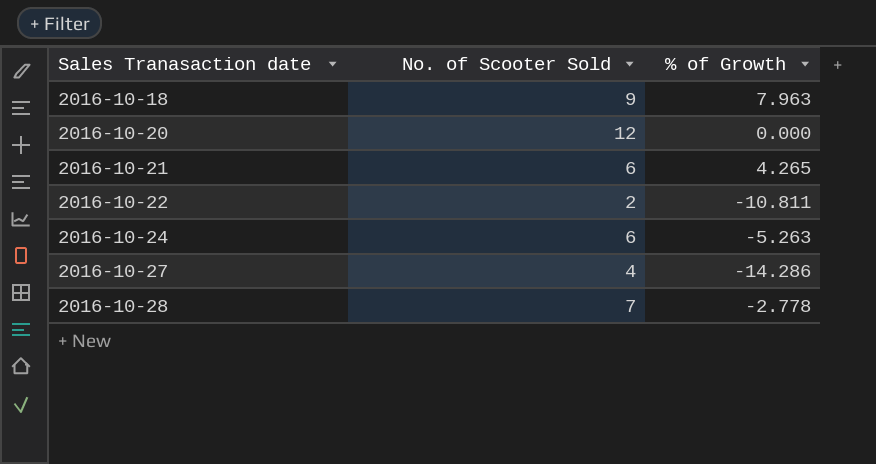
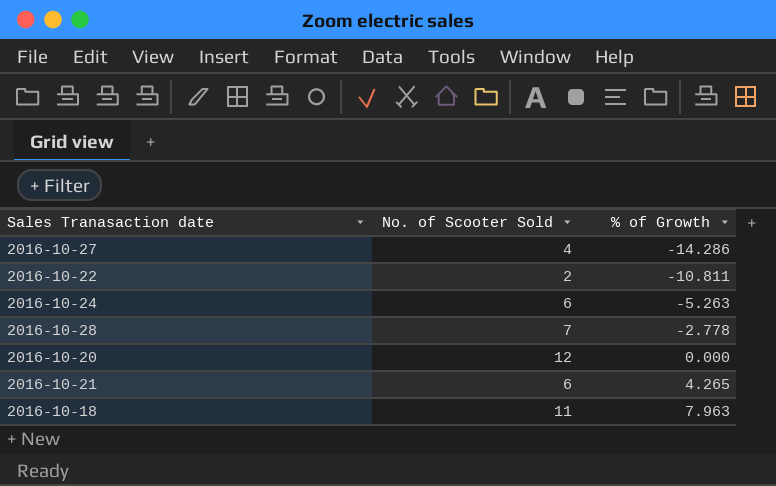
row order: Sales Tranasaction date ascending -> % of Growth ascending
2016-10-18 | No. of Scooter Sold: 9 -> 11

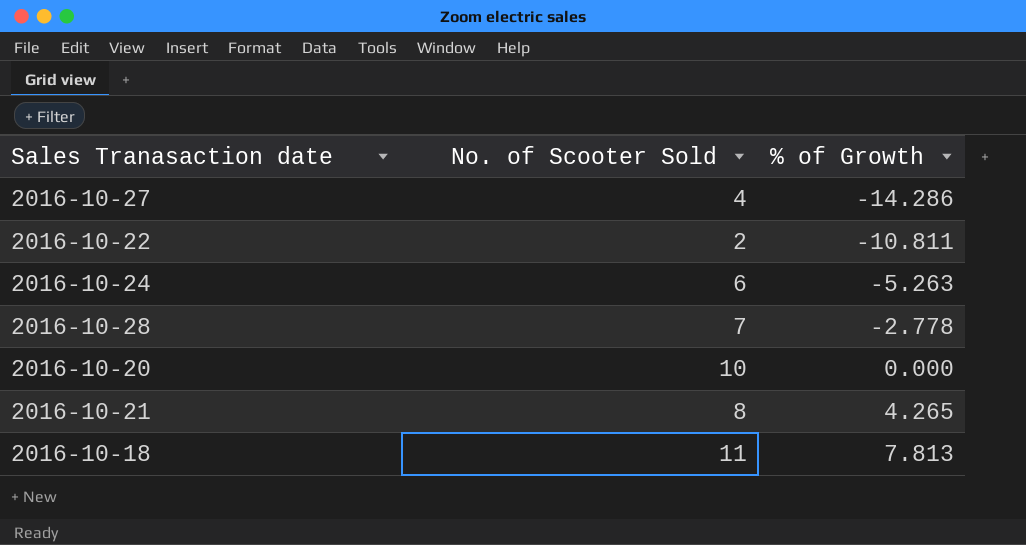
2016-10-20 | No. of Scooter Sold: 12 -> 10
2016-10-21 | No. of Scooter Sold: 6 -> 8
2016-10-18 | % of Growth: 7.963 -> 7.813

